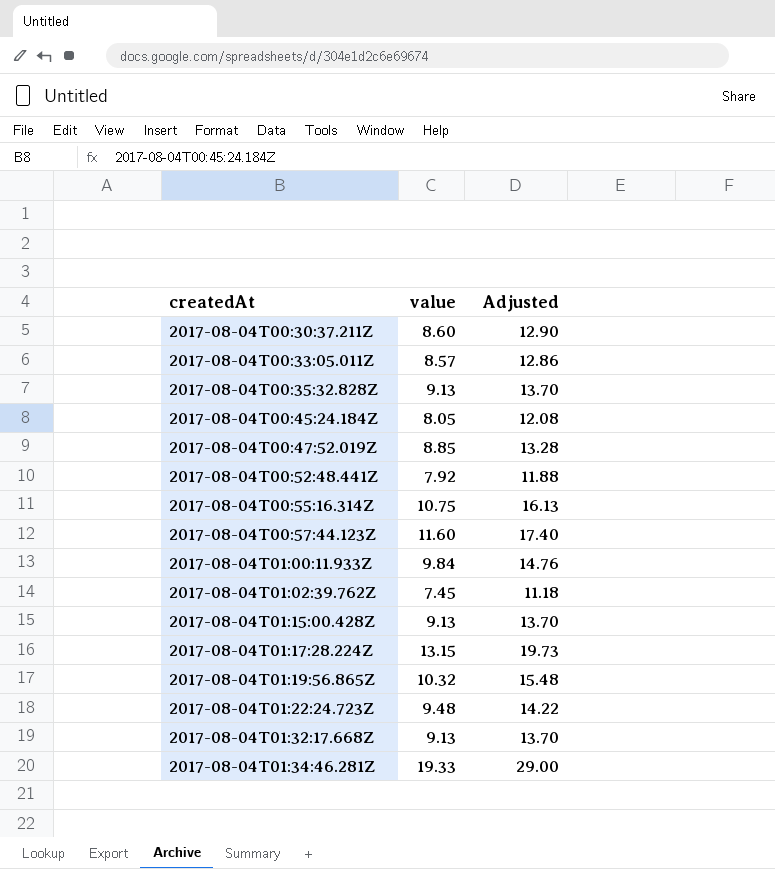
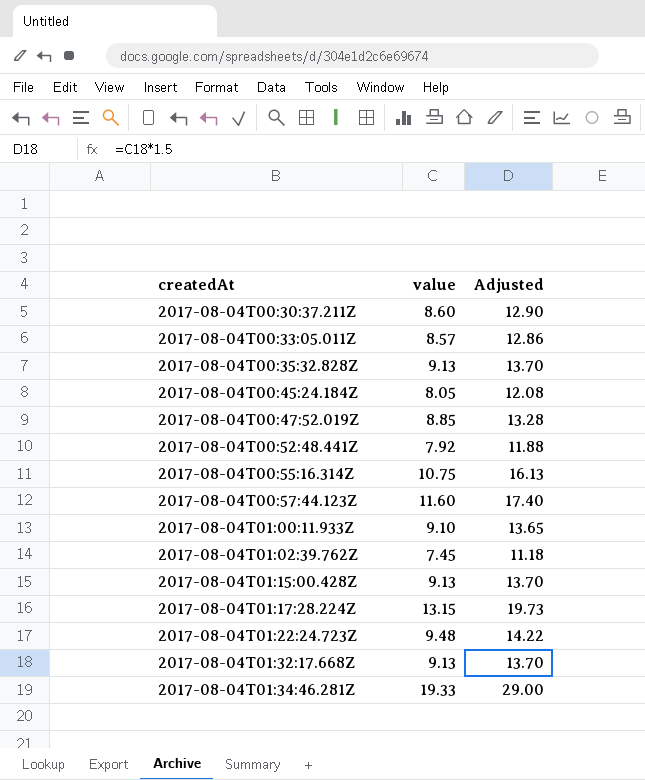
row 2017-08-04T01:19:56.865Z: 10.32 | 15.48 -> none
2017-08-04T01:00:11.933Z | value: 9.84 -> 9.10
2017-08-04T01:00:11.933Z | Adjusted: 14.76 -> 13.65

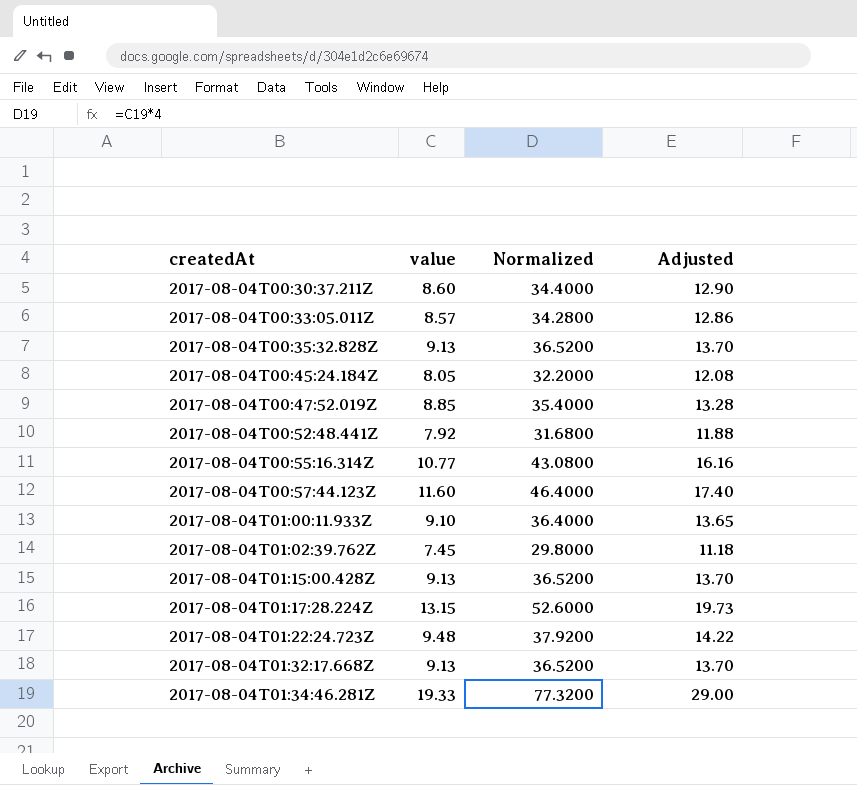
column Normalized | formula: none -> [value] * 4
2017-08-04T00:55:16.314Z | value: 10.75 -> 10.77
2017-08-04T00:55:16.314Z | Adjusted: 16.13 -> 16.16

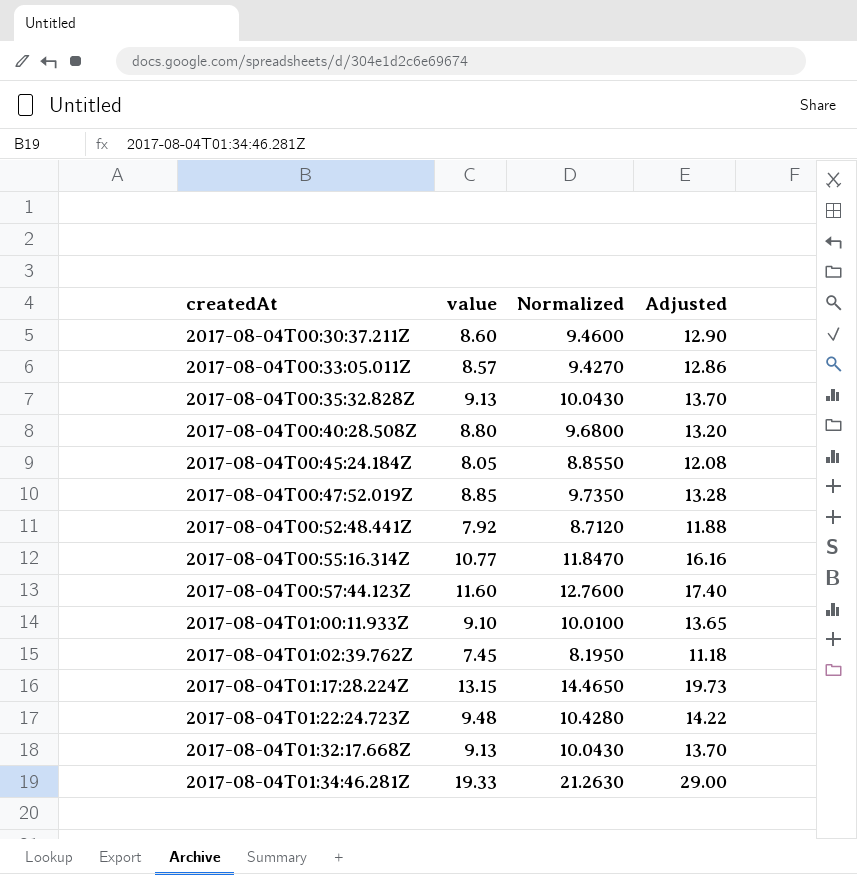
column Normalized | formula: [value] * 4 -> [value] * 1.1
row 2017-08-04T01:15:00.428Z: 9.13 | 36.5200 | 13.70 -> none
row 2017-08-04T00:40:28.508Z: none -> 8.80 | 9.6800 | 13.20

